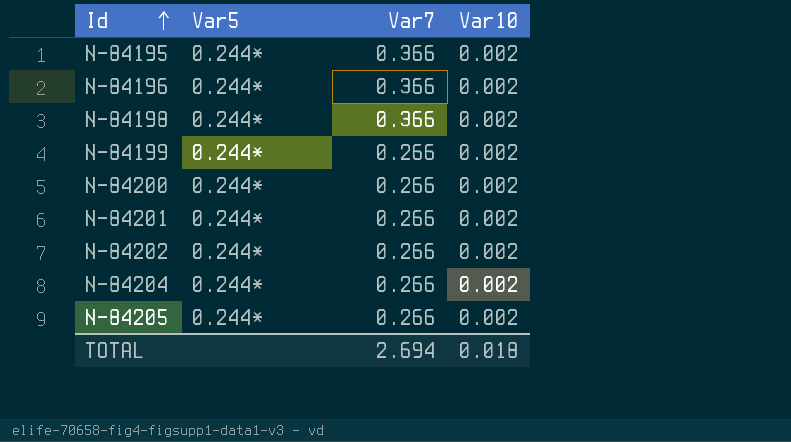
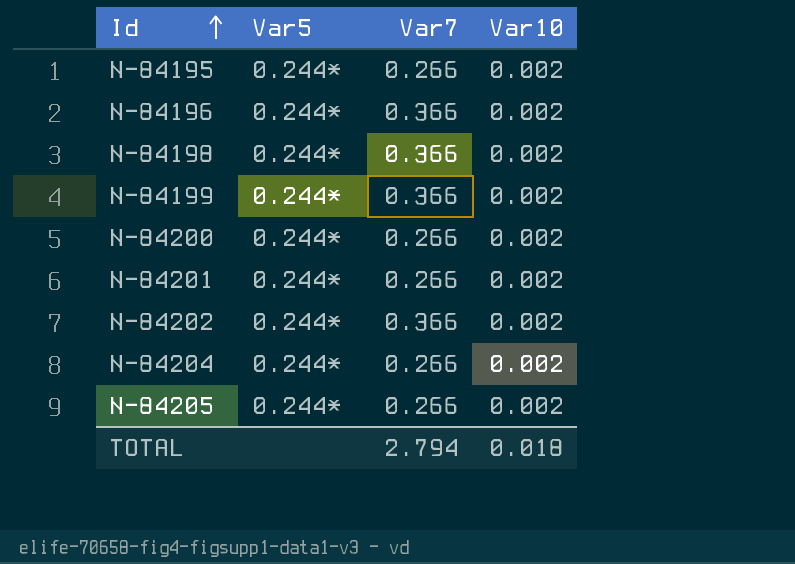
N-84195 | Var7: 0.366 -> 0.266
N-84199 | Var7: 0.266 -> 0.366
N-84202 | Var7: 0.266 -> 0.366
TOTAL | Var7: 2.694 -> 2.794

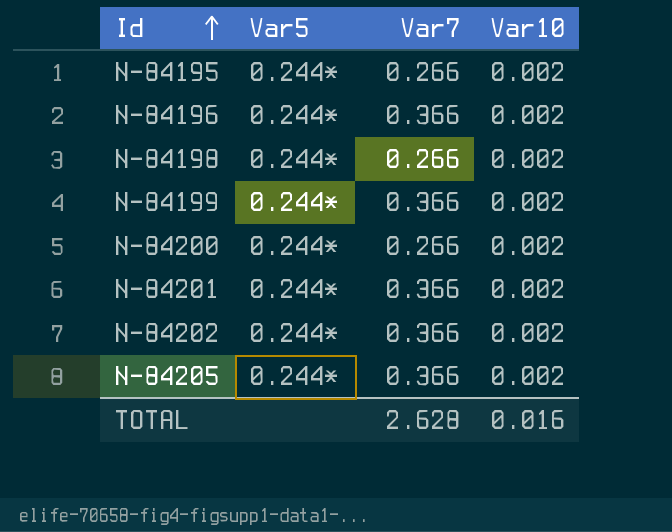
row N-84204: 0.244* | 0.266 | 0.002 -> none
N-84198 | Var7: 0.366 -> 0.266
N-84201 | Var7: 0.266 -> 0.366
N-84205 | Var7: 0.266 -> 0.366
TOTAL | Var7: 2.794 -> 2.628
TOTAL | Var10: 0.018 -> 0.016

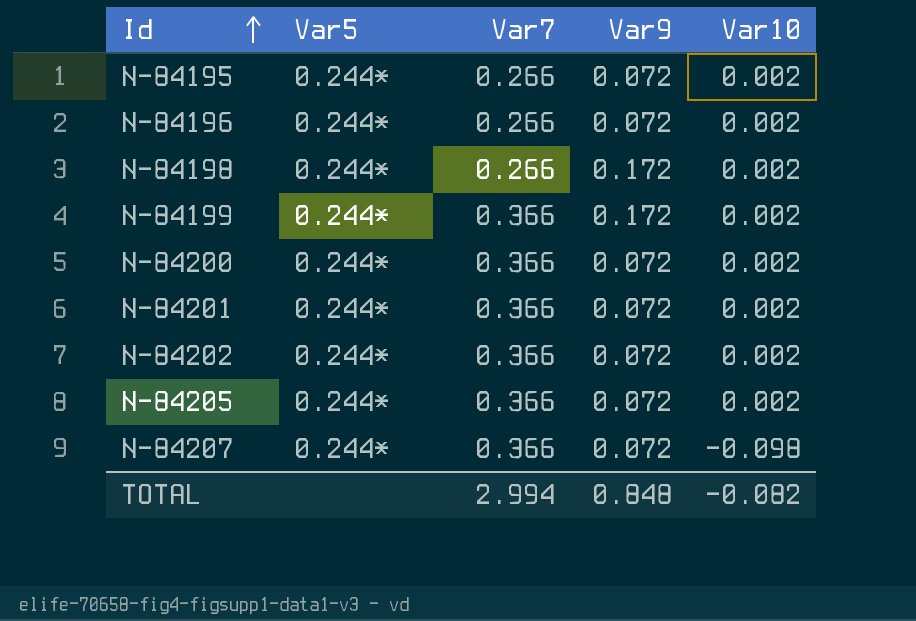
column Var9 | position: none -> 4
N-84196 | Var7: 0.366 -> 0.266
N-84200 | Var7: 0.266 -> 0.366
row N-84207: none -> 0.244* | 0.366 | 0.072 | -0.098
TOTAL | Var7: 2.628 -> 2.994
TOTAL | Var10: 0.016 -> -0.082

